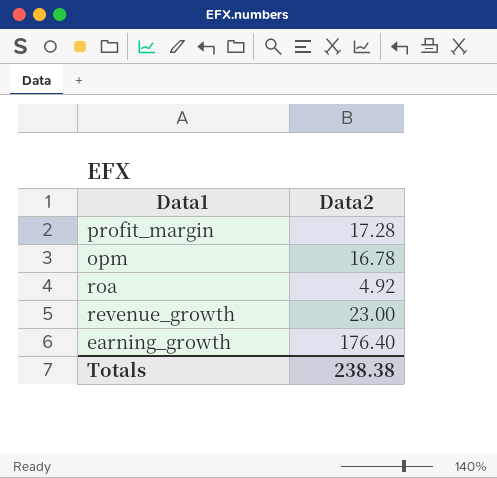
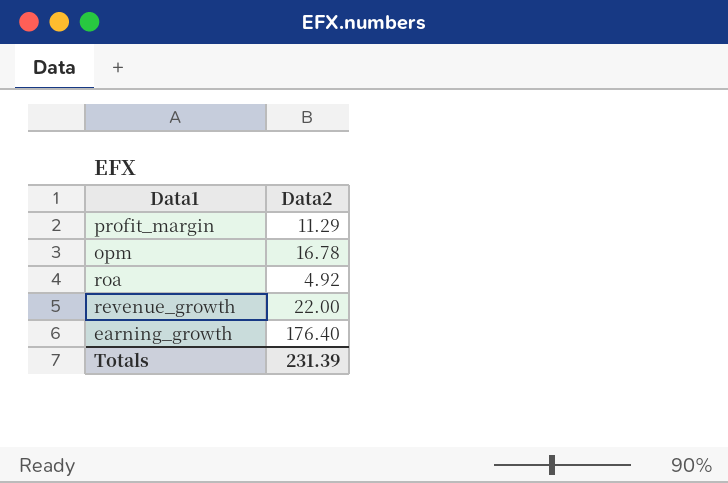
profit_margin | Data2: 17.28 -> 11.29
revenue_growth | Data2: 23.00 -> 22.00
Totals | Data2: 238.38 -> 231.39

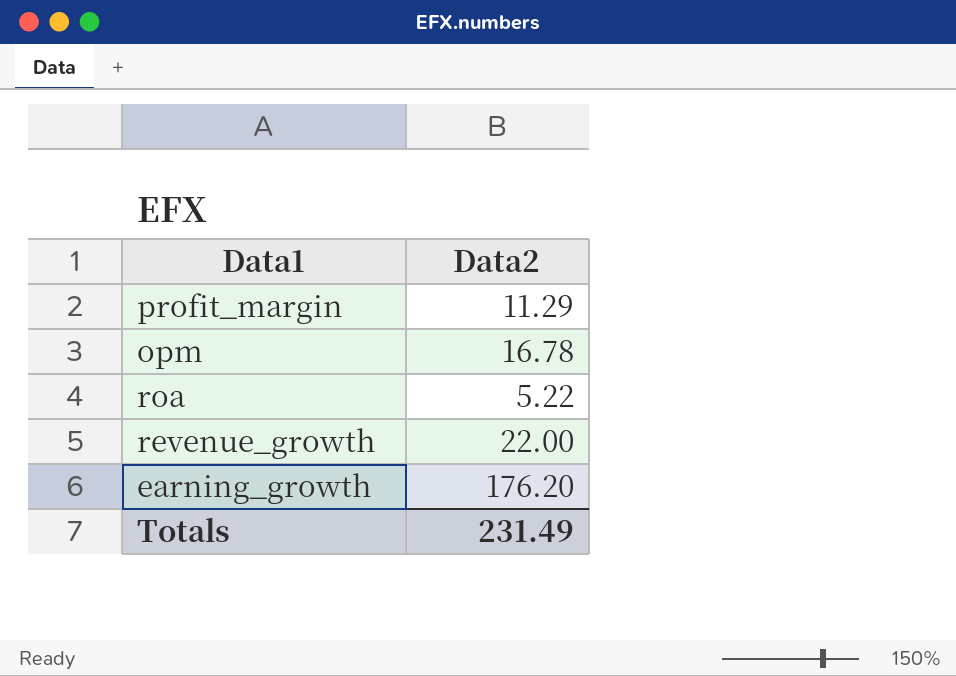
roa | Data2: 4.92 -> 5.22
earning_growth | Data2: 176.40 -> 176.20
Totals | Data2: 231.39 -> 231.49

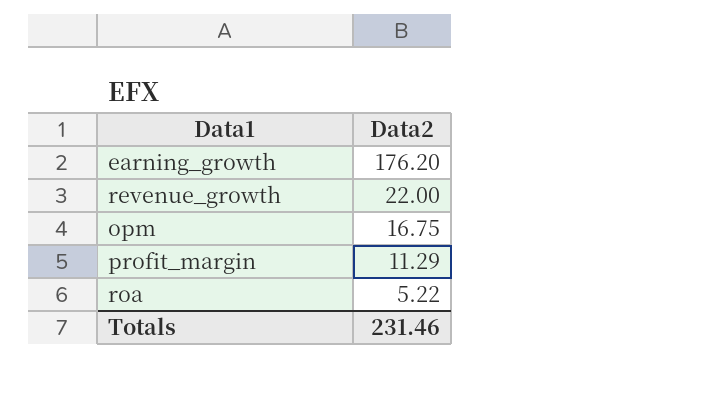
row order: none -> Data2 descending
opm | Data2: 16.78 -> 16.75
Totals | Data2: 231.49 -> 231.46

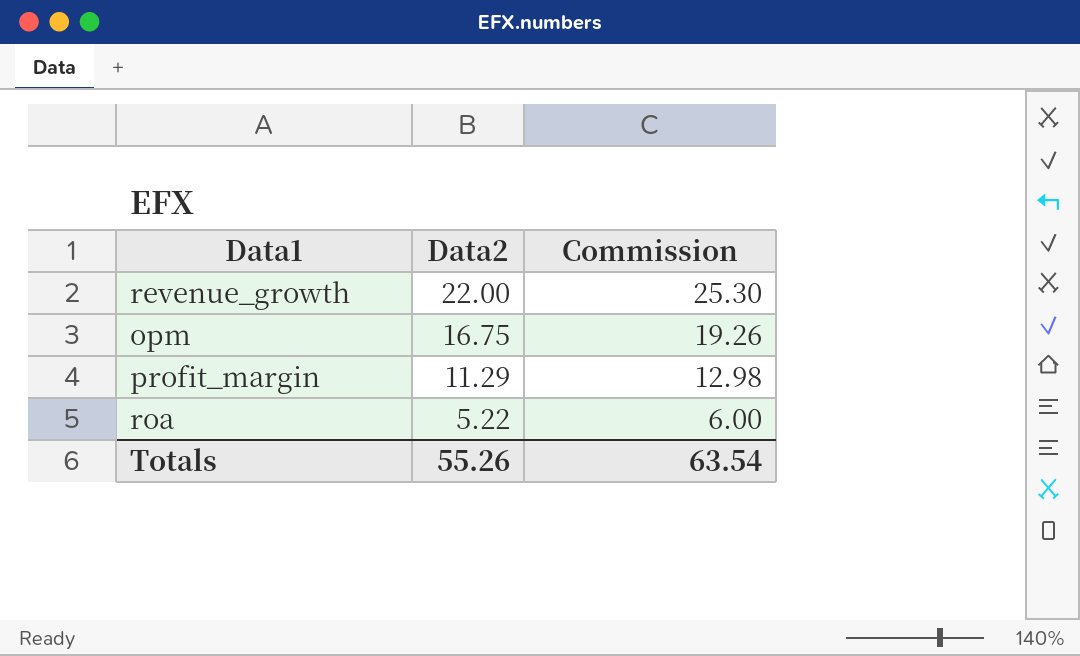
column Commission | formula: none -> [Data2] * 1.15
row earning_growth: 176.20 -> none
Totals | Data2: 231.46 -> 55.26

